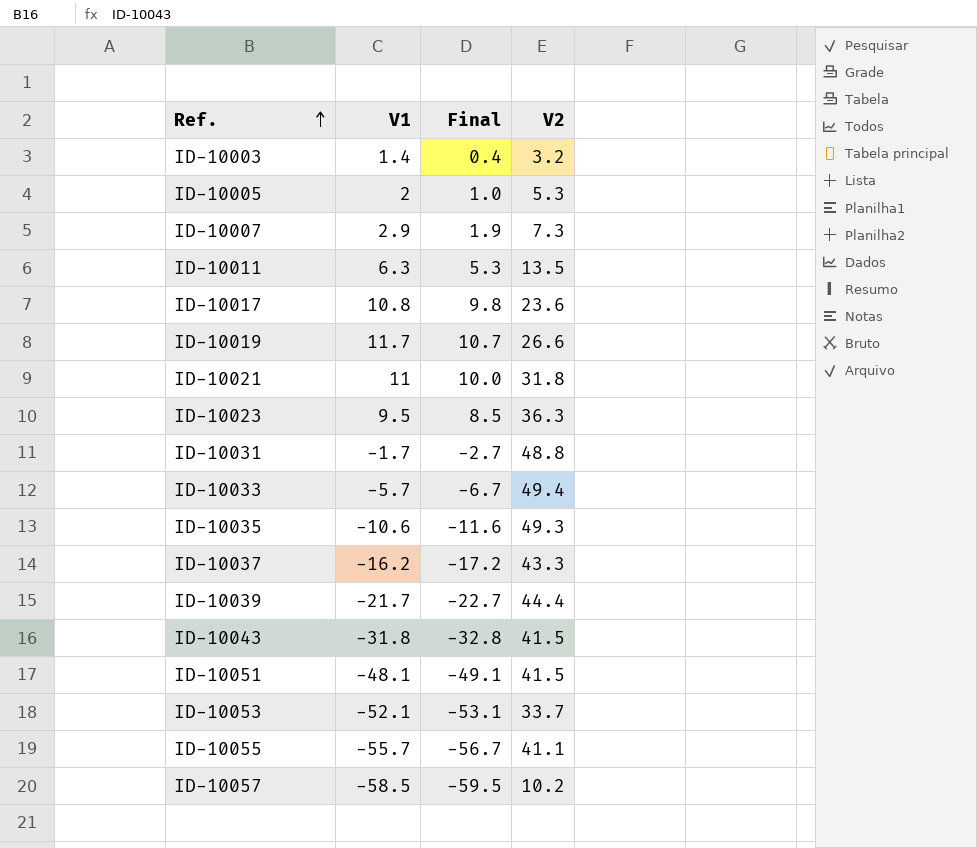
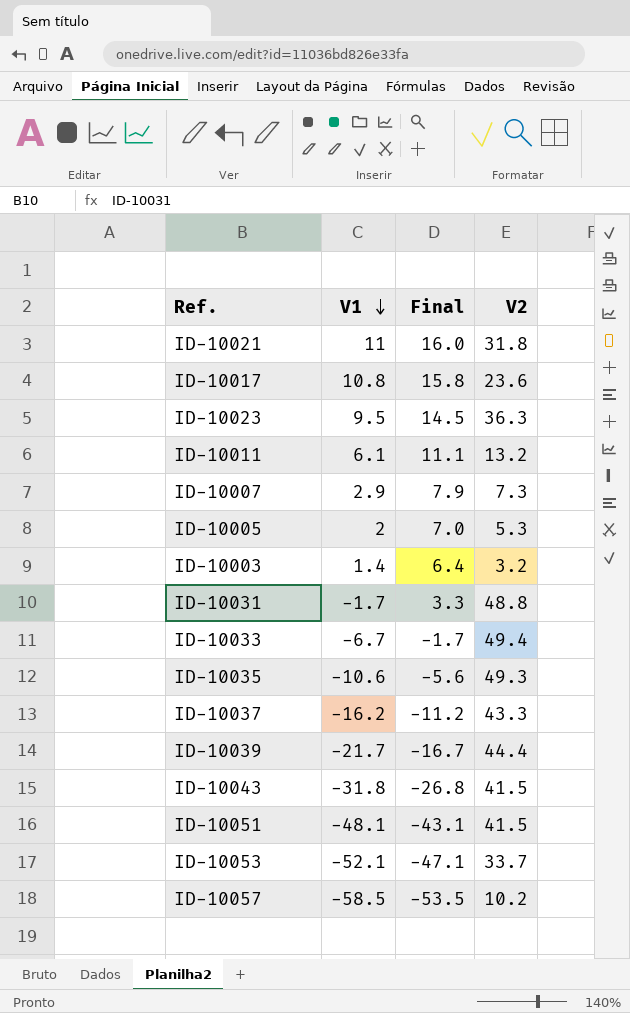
row order: Ref. ascending -> V1 descending
column Final | formula: [V1] - 1 -> [V1] + 5
row ID-10019: 11.7 | 10.7 | 26.6 -> none
row ID-10055: -55.7 | -56.7 | 41.1 -> none
ID-10011 | V1: 6.3 -> 6.1
ID-10011 | V2: 13.5 -> 13.2
ID-10033 | V1: -5.7 -> -6.7

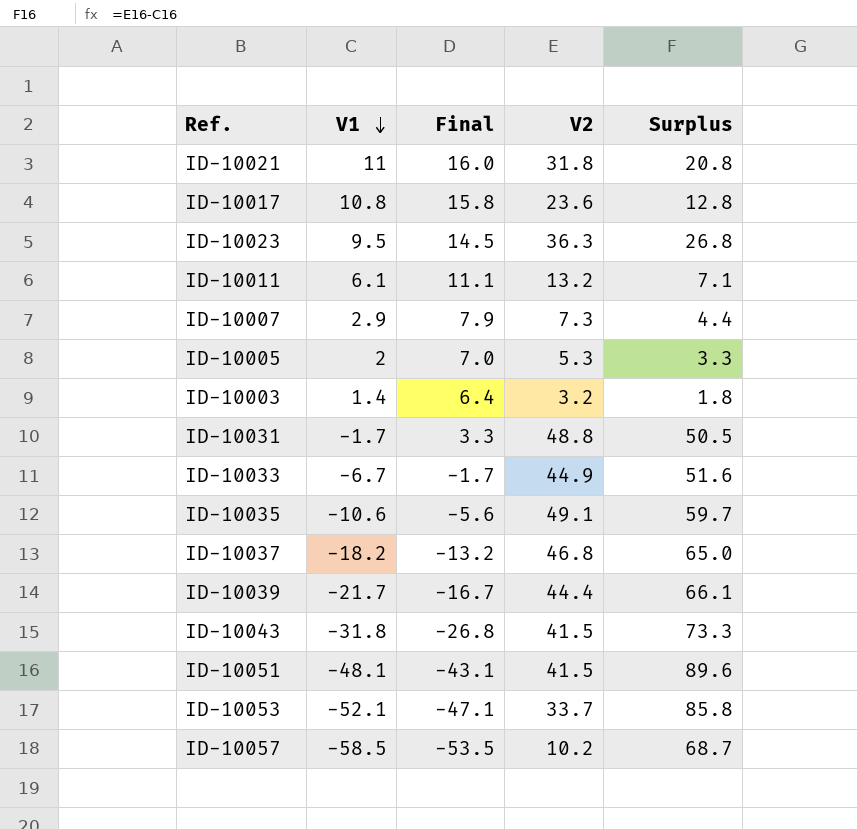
column Surplus | formula: none -> [V2] - [V1]
ID-10033 | V2: 49.4 -> 44.9
ID-10035 | V2: 49.3 -> 49.1
ID-10037 | V1: -16.2 -> -18.2
ID-10037 | Final: -11.2 -> -13.2
ID-10037 | V2: 43.3 -> 46.8

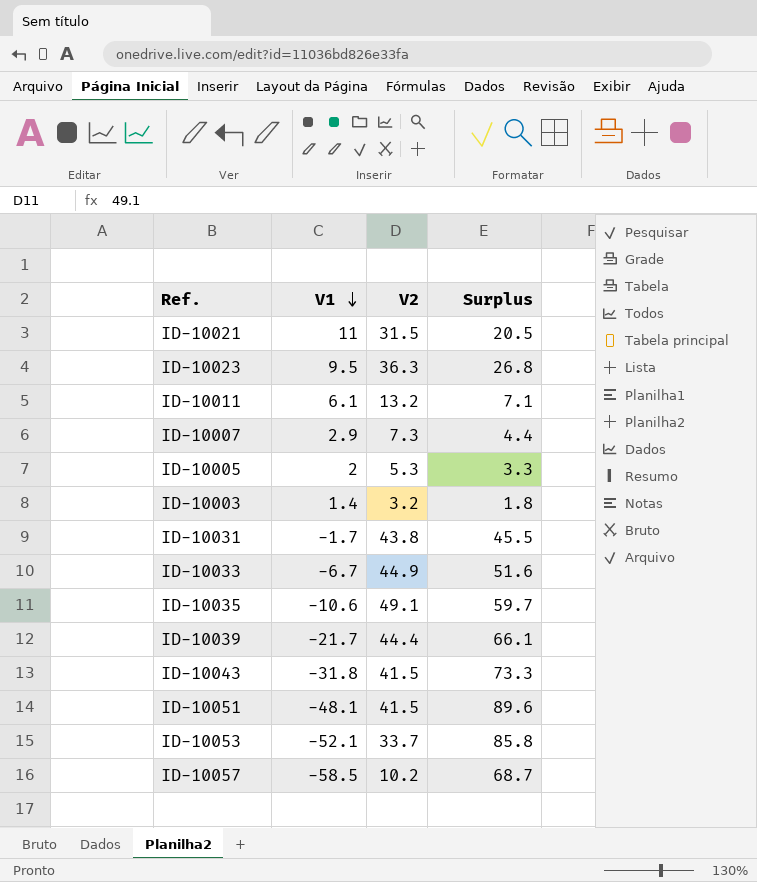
column Final | formula: [V1] + 5 -> none
row ID-10017: 10.8 | 15.8 | 23.6 | 12.8 -> none
row ID-10037: -18.2 | -13.2 | 46.8 | 65.0 -> none
ID-10021 | V2: 31.8 -> 31.5
ID-10021 | Surplus: 20.8 -> 20.5
ID-10031 | V2: 48.8 -> 43.8
ID-10031 | Surplus: 50.5 -> 45.5

